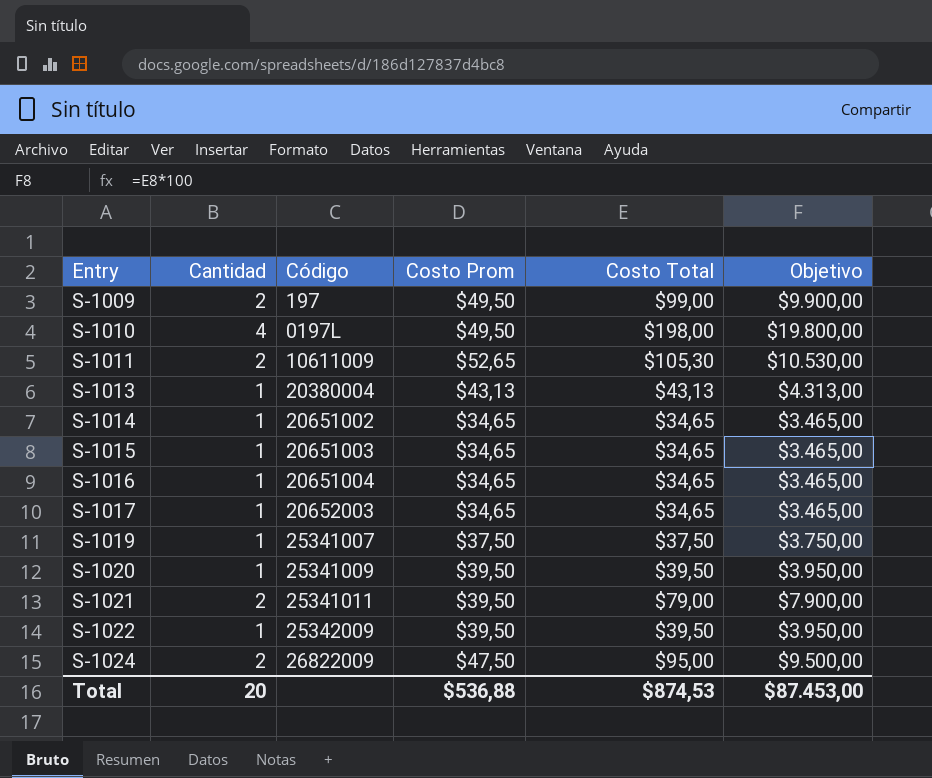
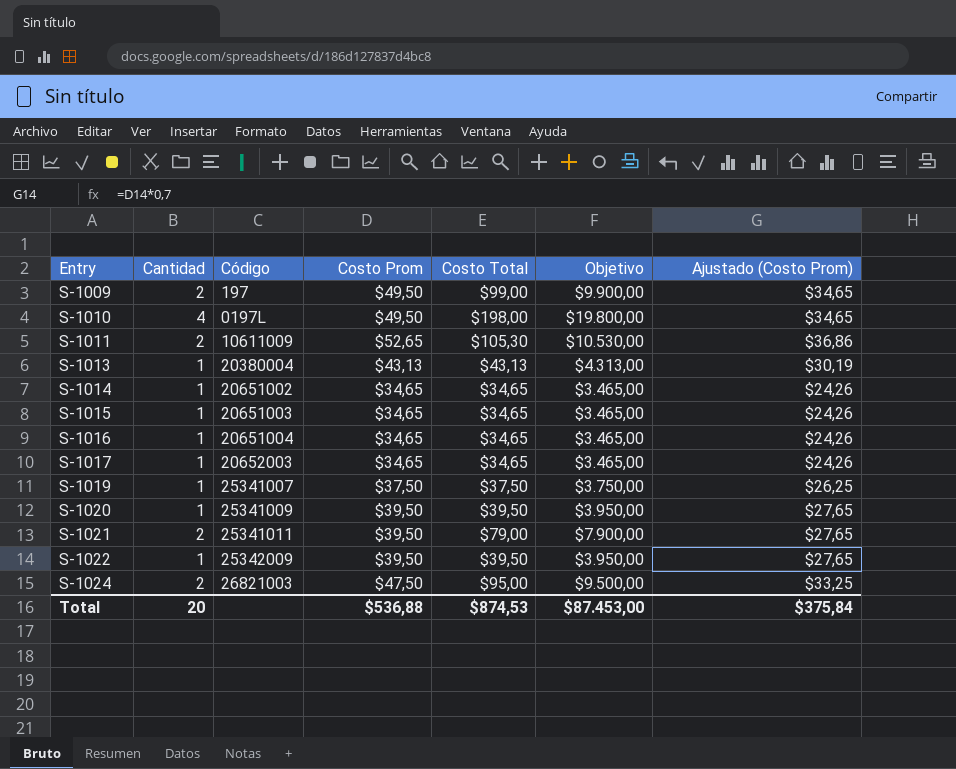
column Ajustado (Costo Prom) | formula: none -> [Costo Prom] * 0,7
S-1024 | Código: 26822009 -> 26821003

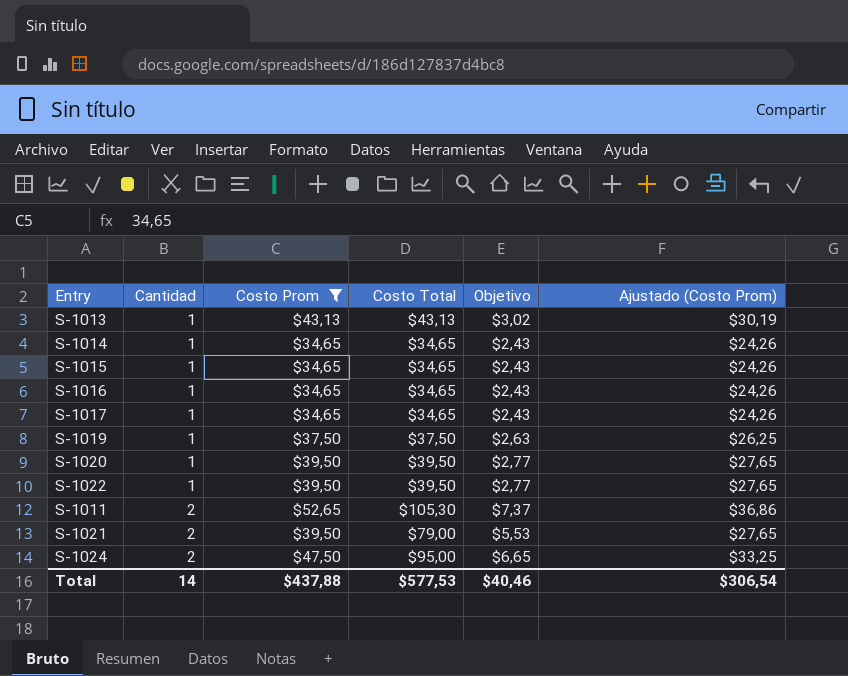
filter: none -> Costo Prom != $49,50
row order: Entry ascending -> Cantidad ascending
column Código | position: 3 -> none
column Objetivo | formula: [Costo Total] * 100 -> [Costo Total] * 0,07
Total | Cantidad: 20 -> 14
Total | Costo Prom: $536,88 -> $437,88
Total | Costo Total: $874,53 -> $577,53
Total | Objetivo: $87.453,00 -> $40,46
Total | Ajustado (Costo Prom): $375,84 -> $306,54

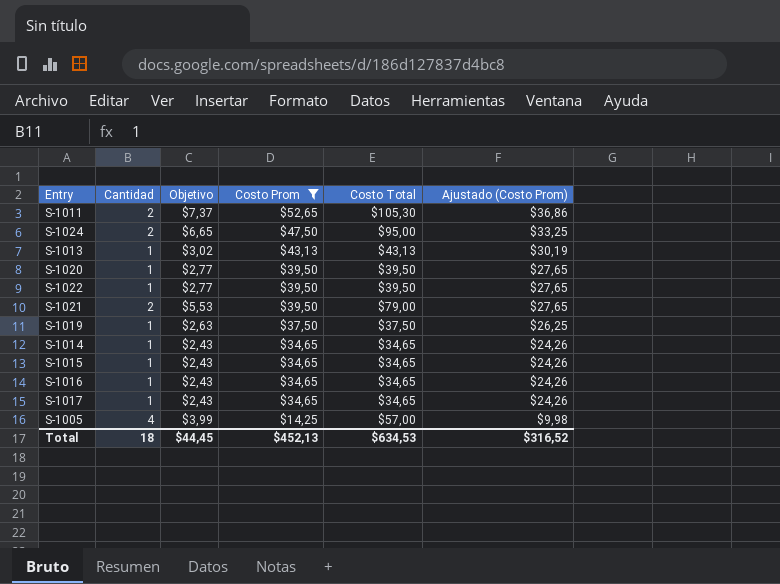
row order: Cantidad ascending -> Costo Prom descending
column Objetivo | position: 5 -> 3
row S-1005: none -> 4 | $3,99 | $14,25 | $57,00 | $9,98
Total | Cantidad: 14 -> 18
Total | Objetivo: $40,46 -> $44,45
Total | Costo Prom: $437,88 -> $452,13
Total | Costo Total: $577,53 -> $634,53
Total | Ajustado (Costo Prom): $306,54 -> $316,52

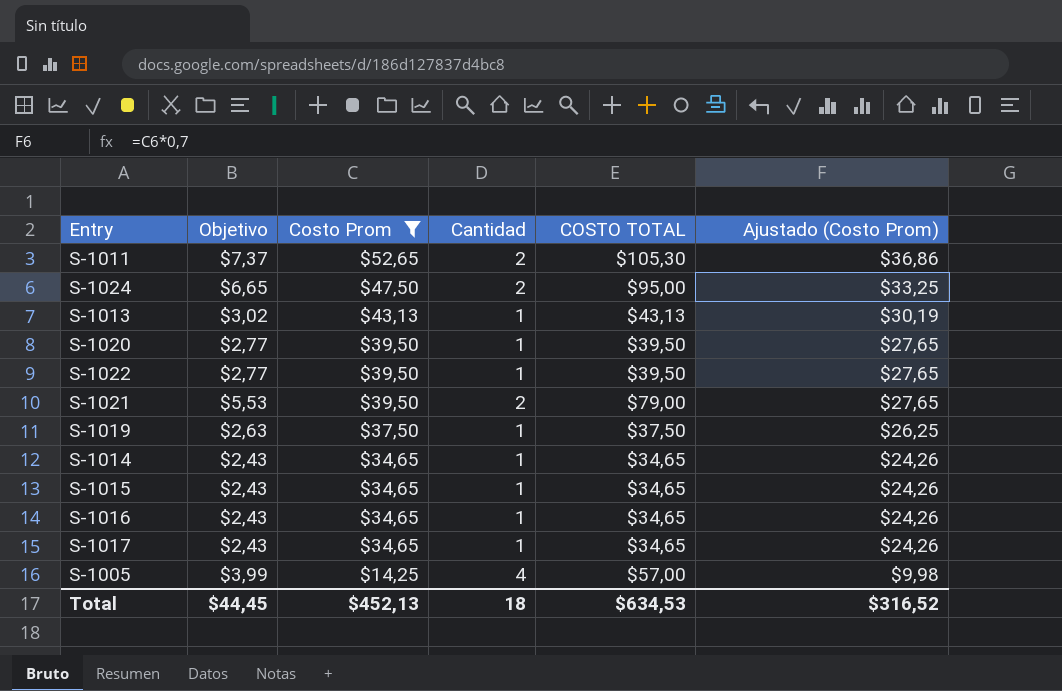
column Cantidad | position: 2 -> 4
column name: Costo Total -> COSTO TOTAL

